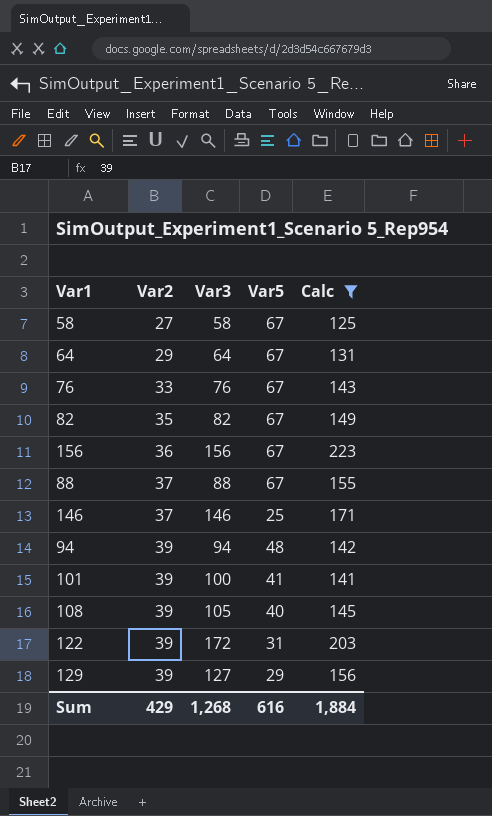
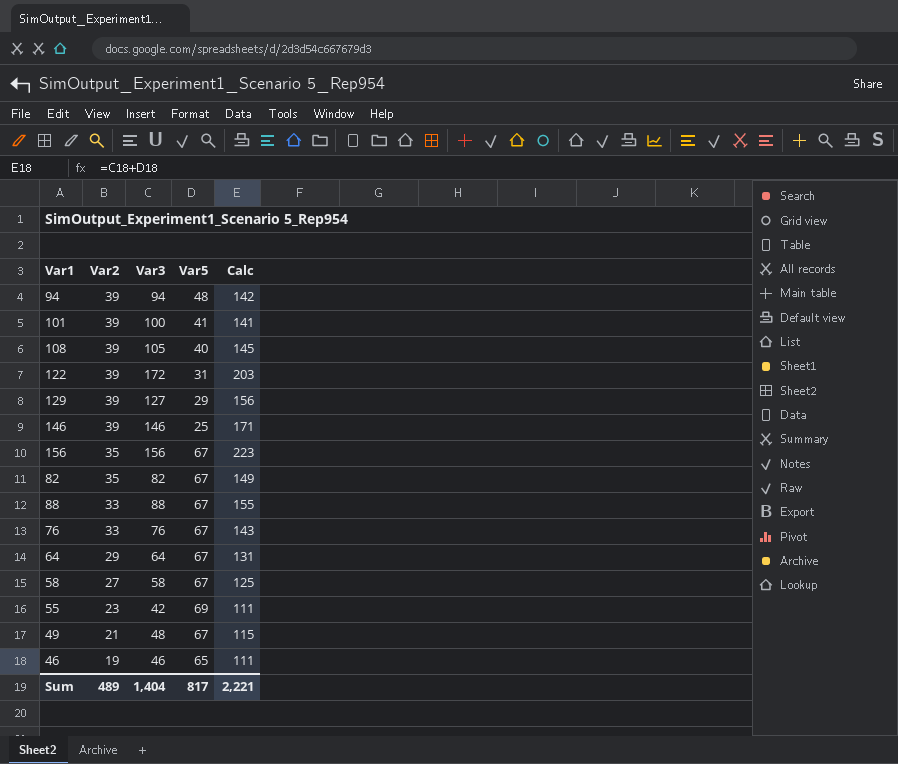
filter: Calc >= 125 -> none
row order: Var2 ascending -> Var2 descending
146 | Var2: 37 -> 39
156 | Var2: 36 -> 35
88 | Var2: 37 -> 33
Sum | Var2: 429 -> 489
Sum | Var3: 1,268 -> 1,404
Sum | Var5: 616 -> 817
Sum | Calc: 1,884 -> 2,221

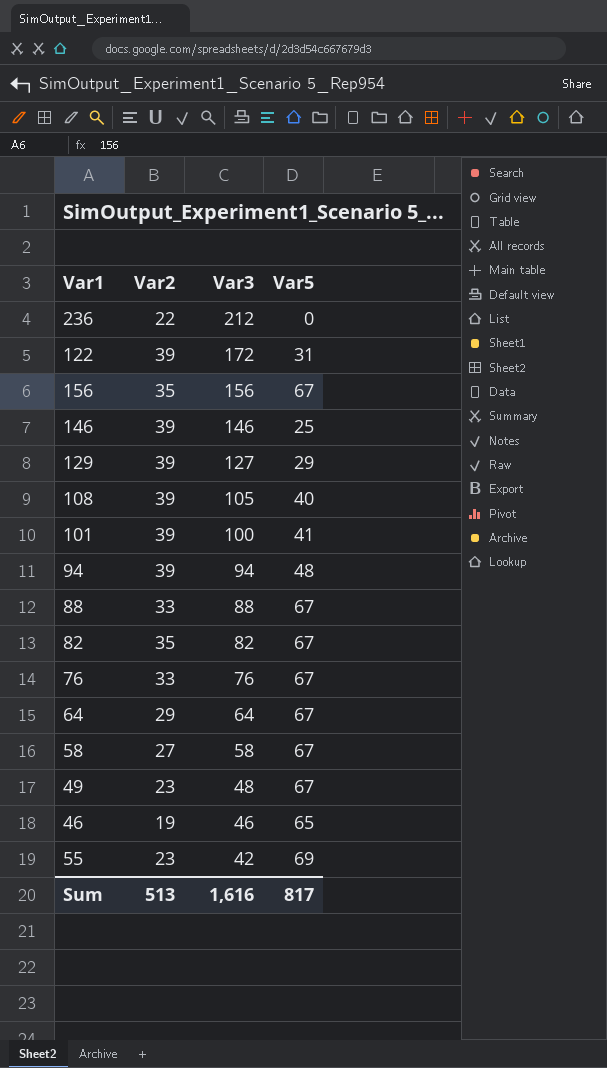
row order: Var2 descending -> Var3 descending
column Calc | formula: [Var3] + [Var5] -> none
row 236: none -> 22 | 212 | 0
49 | Var2: 21 -> 23
Sum | Var2: 489 -> 513
Sum | Var3: 1,404 -> 1,616

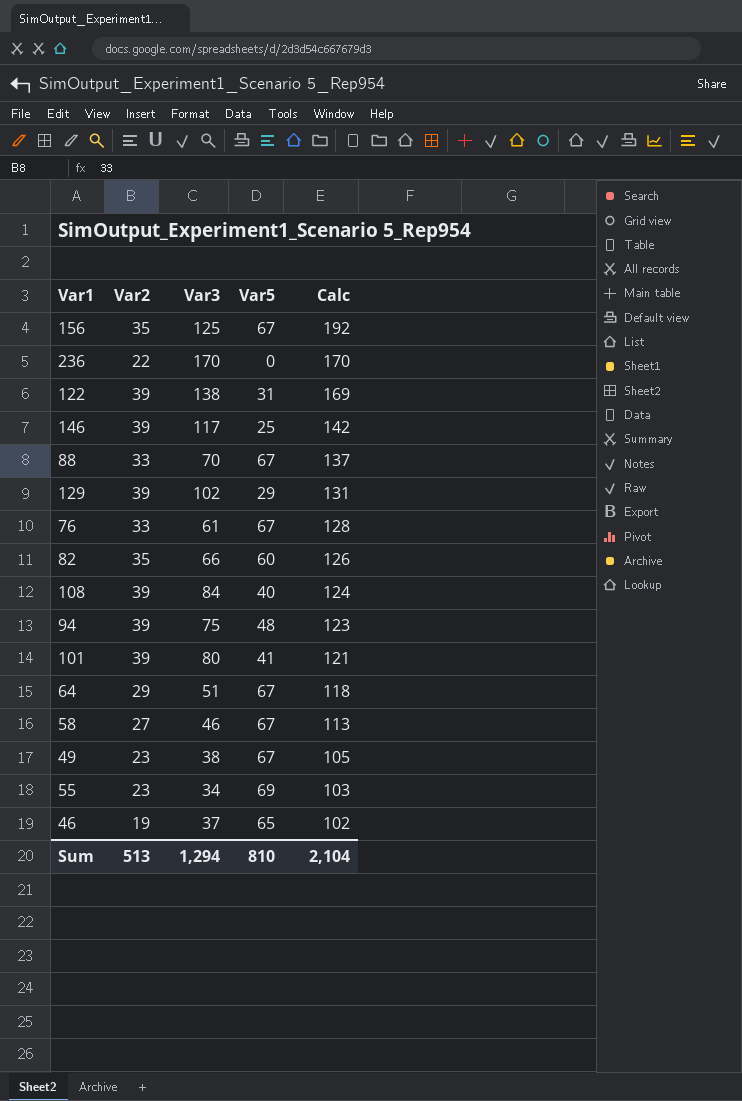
row order: Var3 descending -> Calc descending
column Calc | formula: none -> [Var3] + [Var5]
156 | Var3: 156 -> 125
236 | Var3: 212 -> 170
122 | Var3: 172 -> 138
146 | Var3: 146 -> 117
88 | Var3: 88 -> 70
129 | Var3: 127 -> 102
76 | Var3: 76 -> 61
82 | Var3: 82 -> 66
82 | Var5: 67 -> 60
108 | Var3: 105 -> 84
94 | Var3: 94 -> 75
101 | Var3: 100 -> 80
64 | Var3: 64 -> 51
58 | Var3: 58 -> 46
49 | Var3: 48 -> 38
55 | Var3: 42 -> 34
46 | Var3: 46 -> 37
Sum | Var3: 1,616 -> 1,294
Sum | Var5: 817 -> 810

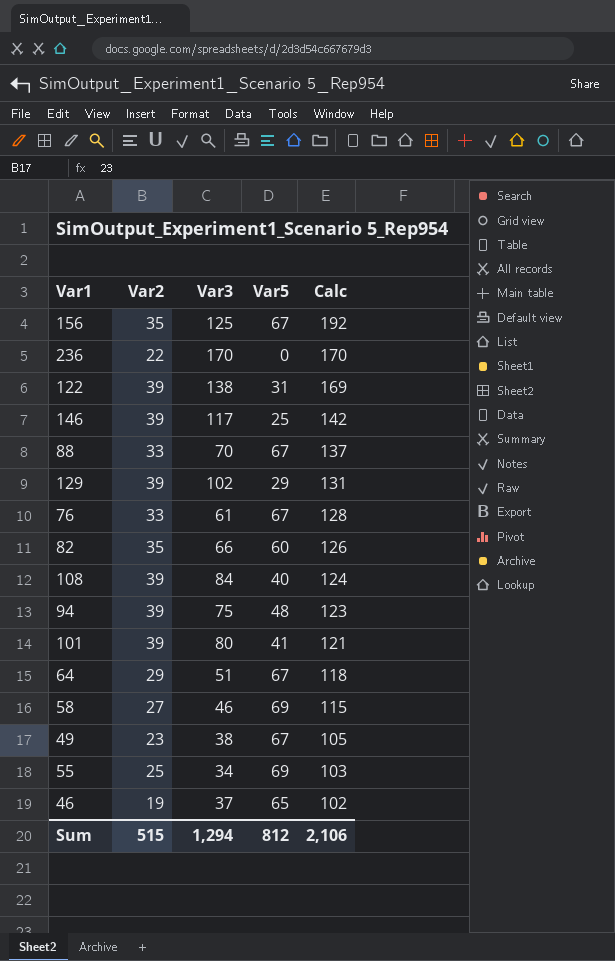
58 | Var5: 67 -> 69
58 | Calc: 113 -> 115
55 | Var2: 23 -> 25
Sum | Var2: 513 -> 515
Sum | Var5: 810 -> 812
Sum | Calc: 2,104 -> 2,106

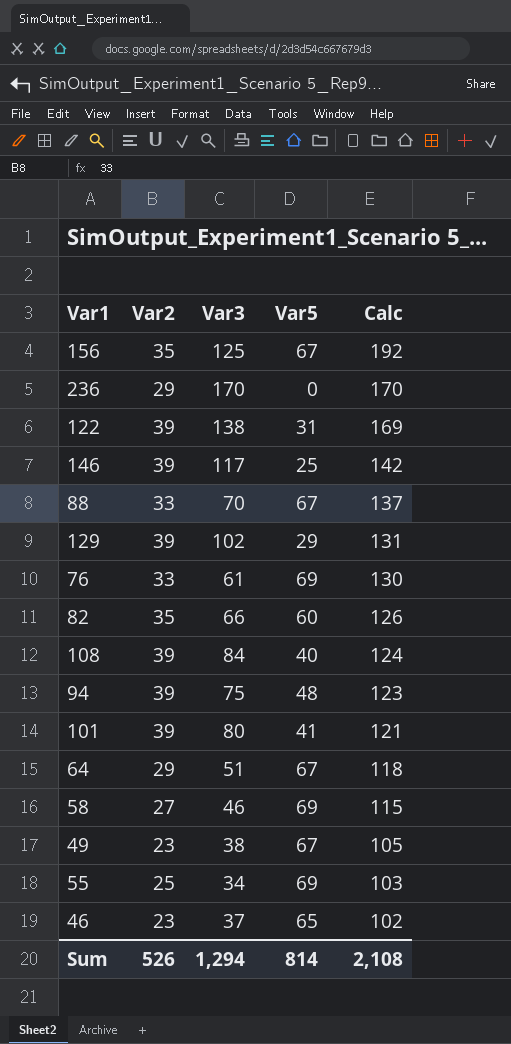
236 | Var2: 22 -> 29
76 | Var5: 67 -> 69
76 | Calc: 128 -> 130
46 | Var2: 19 -> 23
Sum | Var2: 515 -> 526
Sum | Var5: 812 -> 814
Sum | Calc: 2,106 -> 2,108

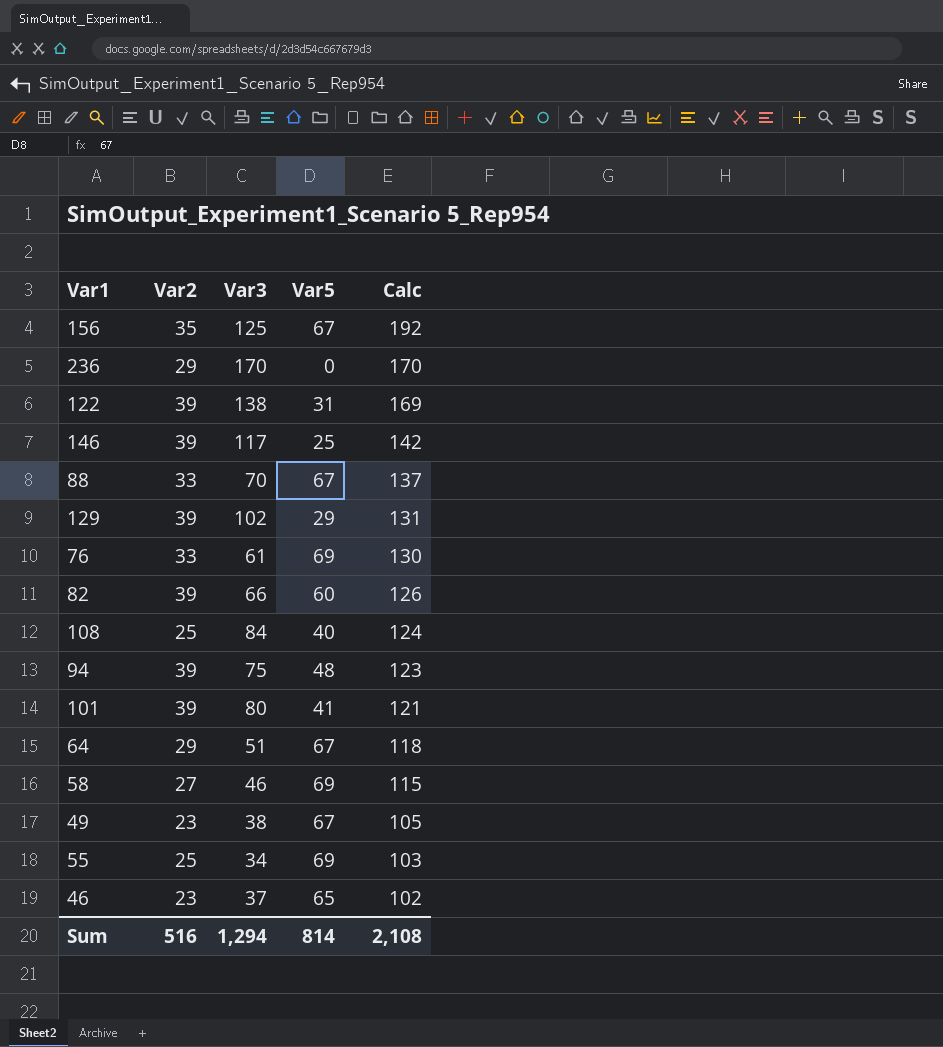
82 | Var2: 35 -> 39
108 | Var2: 39 -> 25
Sum | Var2: 526 -> 516

